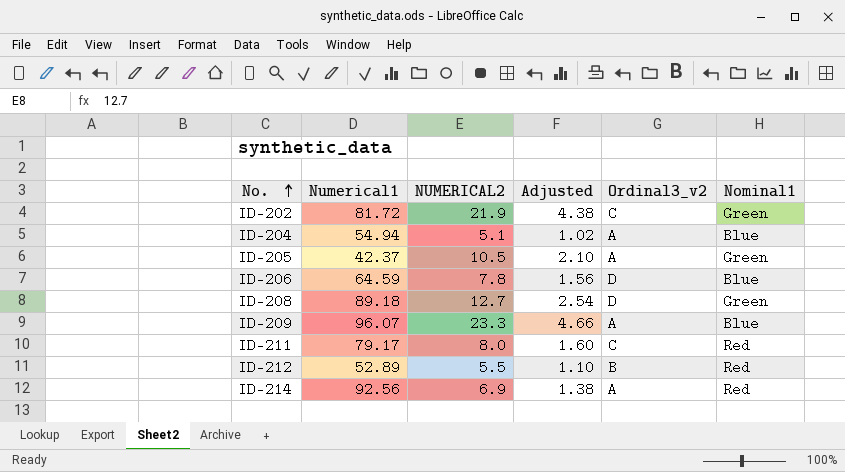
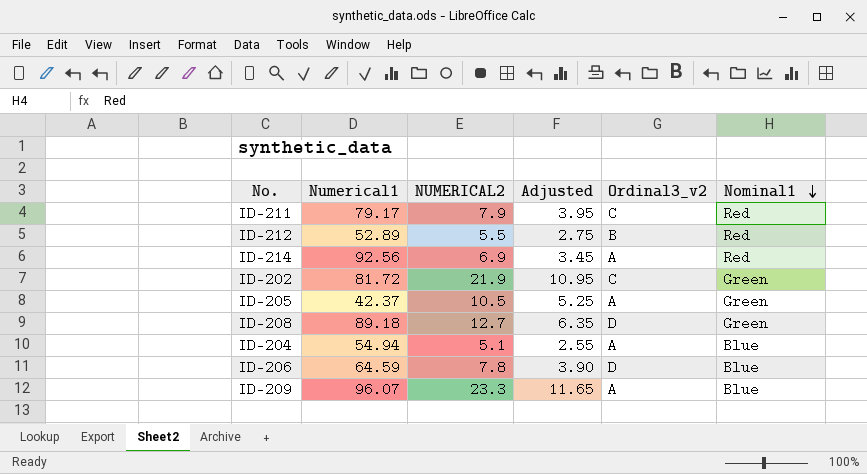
row order: No. ascending -> Nominal1 descending
column Adjusted | formula: [NUMERICAL2] * 0.2 -> [NUMERICAL2] * 0.5
ID-211 | NUMERICAL2: 8.0 -> 7.9

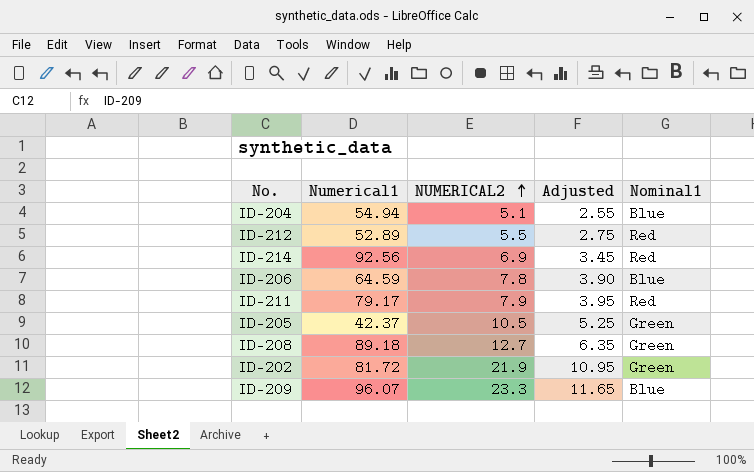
row order: Nominal1 descending -> NUMERICAL2 ascending
column Ordinal3_v2 | position: 5 -> none

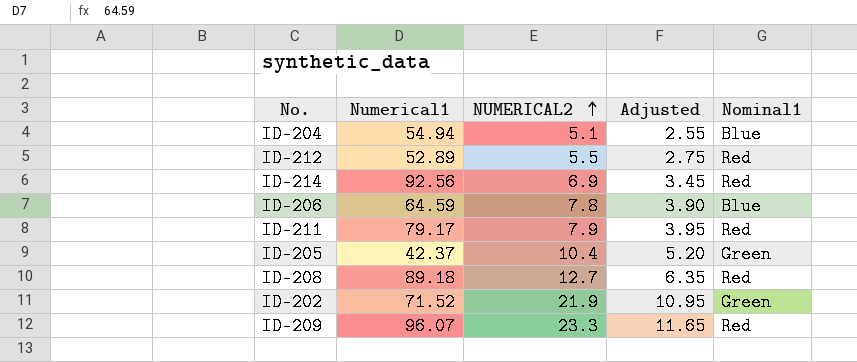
ID-205 | NUMERICAL2: 10.5 -> 10.4
ID-205 | Adjusted: 5.25 -> 5.20
ID-208 | Nominal1: Green -> Red
ID-202 | Numerical1: 81.72 -> 71.52
ID-209 | Nominal1: Blue -> Red

